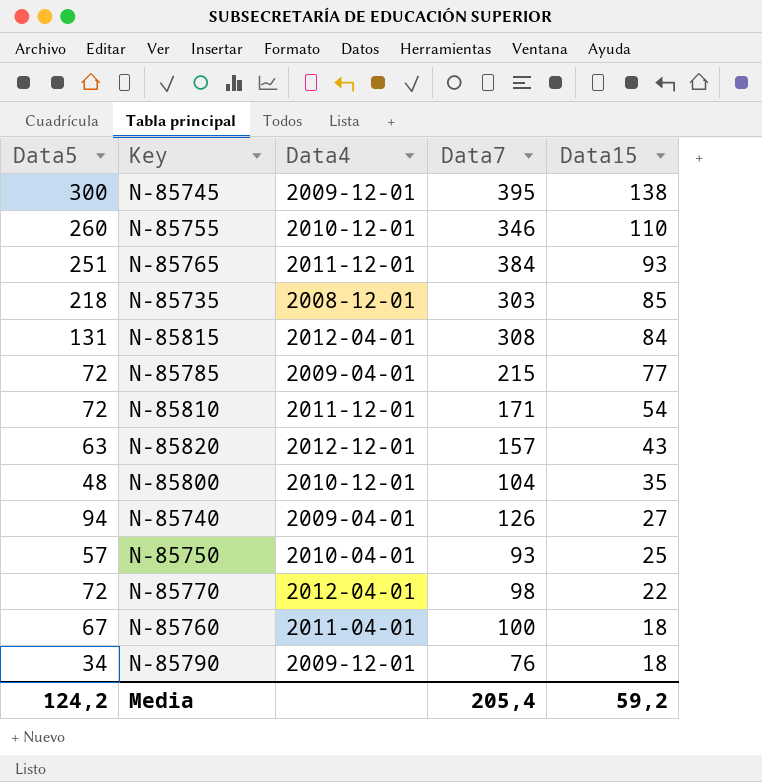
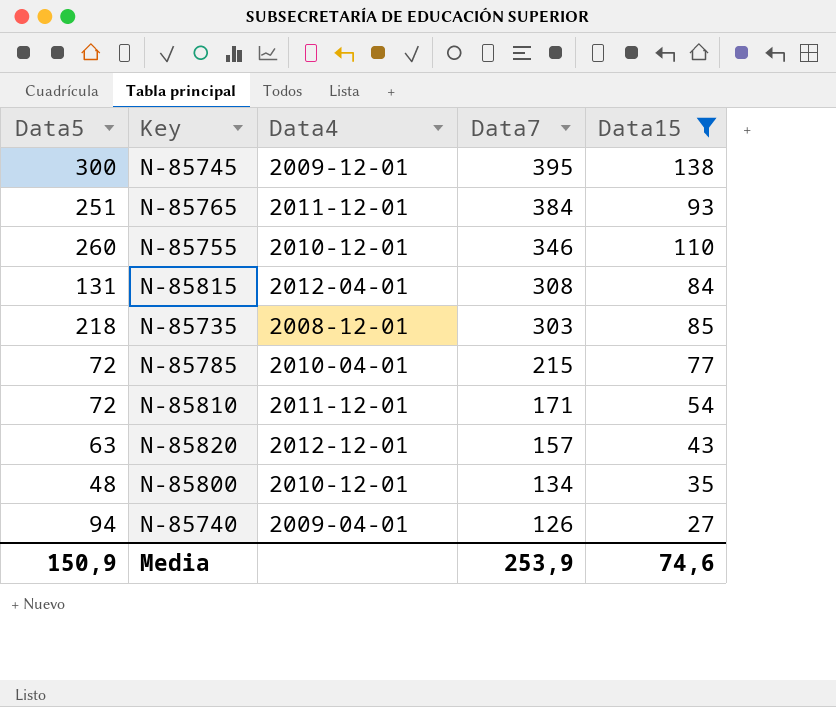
filter: none -> Data15 >= 27
row order: Data15 descending -> Data7 descending
N-85785 | Data4: 2009-04-01 -> 2010-04-01
N-85800 | Data7: 104 -> 134
Media | Data5: 124,2 -> 150,9
Media | Data7: 205,4 -> 253,9
Media | Data15: 59,2 -> 74,6

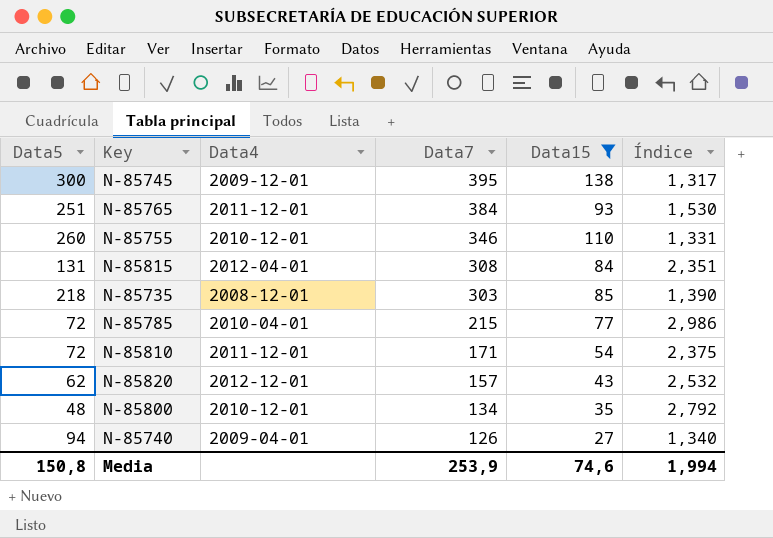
column Índice | formula: none -> [Data7] / [Data5]
N-85820 | Data5: 63 -> 62
Media | Data5: 150,9 -> 150,8

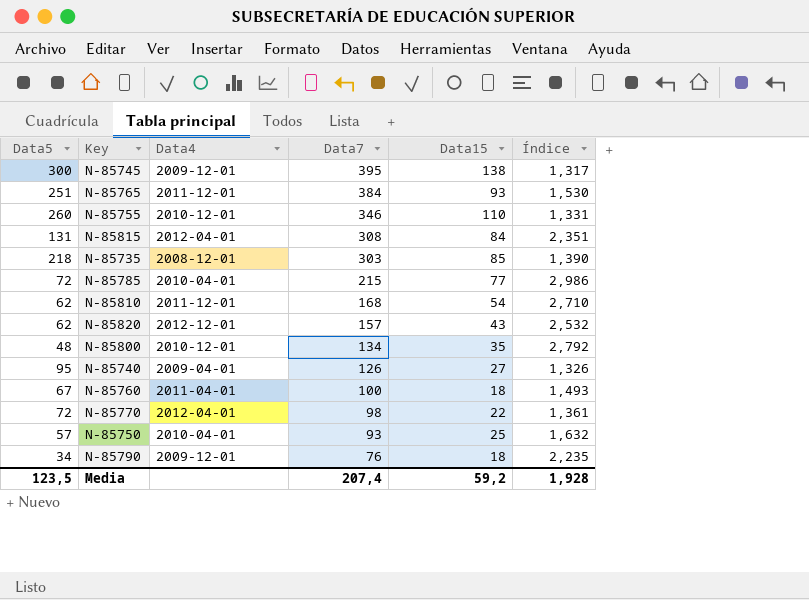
filter: Data15 >= 27 -> none
N-85810 | Data5: 72 -> 62
N-85810 | Data7: 171 -> 168
N-85810 | Índice: 2,375 -> 2,710
N-85740 | Data5: 94 -> 95
N-85740 | Índice: 1,340 -> 1,326
Media | Data5: 150,8 -> 123,5
Media | Data7: 253,9 -> 207,4
Media | Data15: 74,6 -> 59,2
Media | Índice: 1,994 -> 1,928

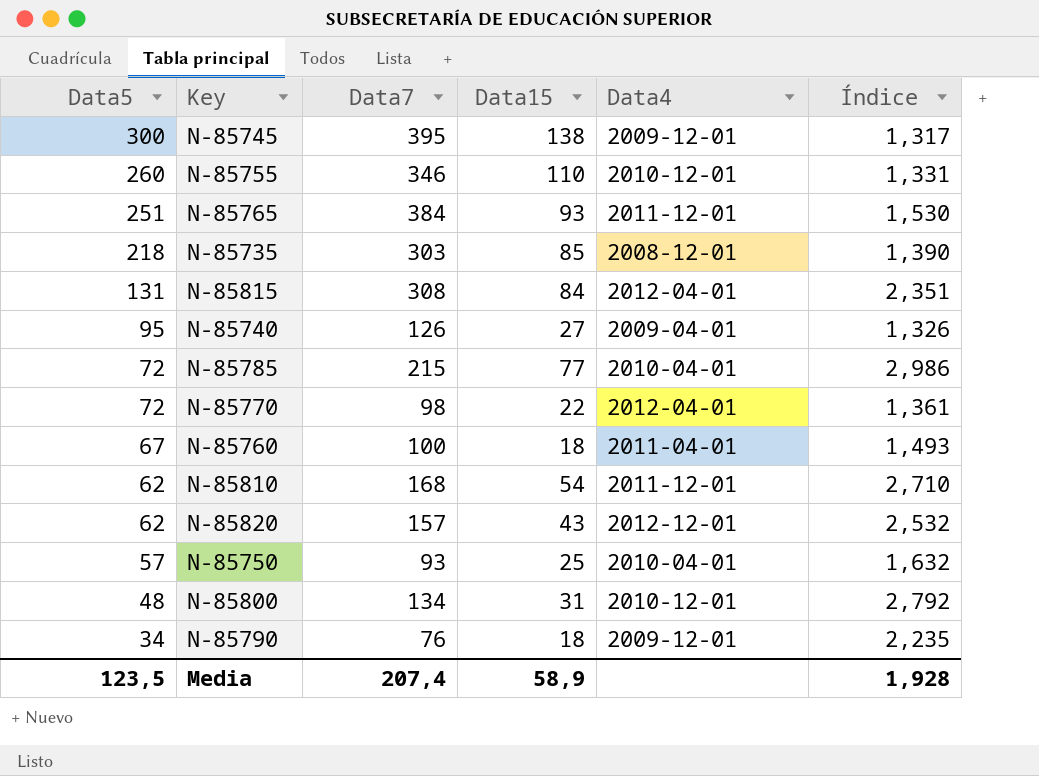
row order: Data7 descending -> Data5 descending
column Data4 | position: 3 -> 5
N-85800 | Data15: 35 -> 31
Media | Data15: 59,2 -> 58,9

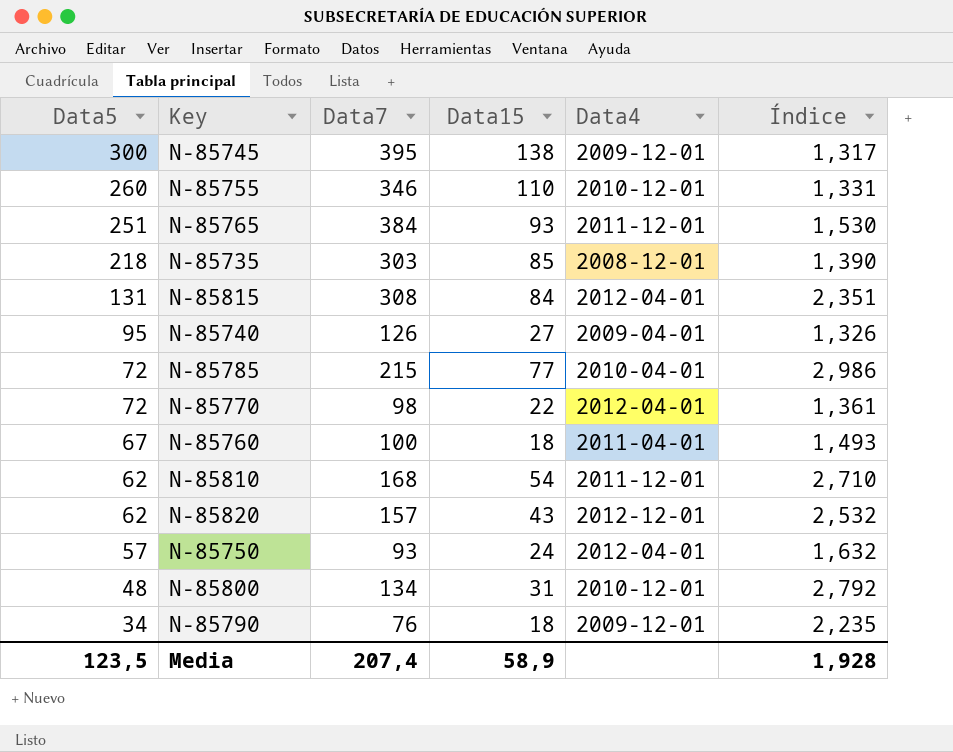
N-85750 | Data15: 25 -> 24
N-85750 | Data4: 2010-04-01 -> 2012-04-01

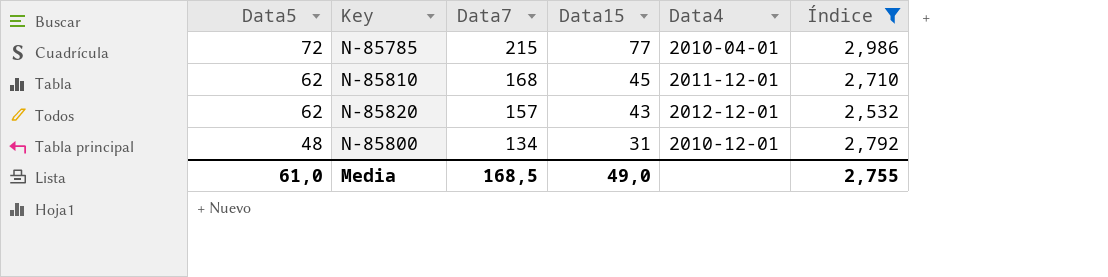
filter: none -> Índice >= 2,532
N-85810 | Data15: 54 -> 45
Media | Data5: 123,5 -> 61,0
Media | Data7: 207,4 -> 168,5
Media | Data15: 58,9 -> 49,0
Media | Índice: 1,928 -> 2,755

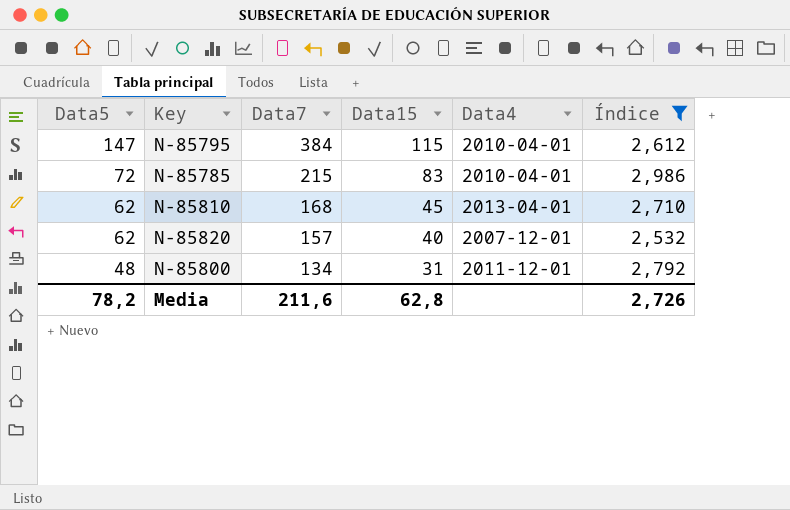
row N-85795: none -> 147 | 384 | 115 | 2010-04-01 | 2,612
N-85785 | Data15: 77 -> 83
N-85810 | Data4: 2011-12-01 -> 2013-04-01
N-85820 | Data15: 43 -> 40
N-85820 | Data4: 2012-12-01 -> 2007-12-01
N-85800 | Data4: 2010-12-01 -> 2011-12-01
Media | Data5: 61,0 -> 78,2
Media | Data7: 168,5 -> 211,6
Media | Data15: 49,0 -> 62,8
Media | Índice: 2,755 -> 2,726

